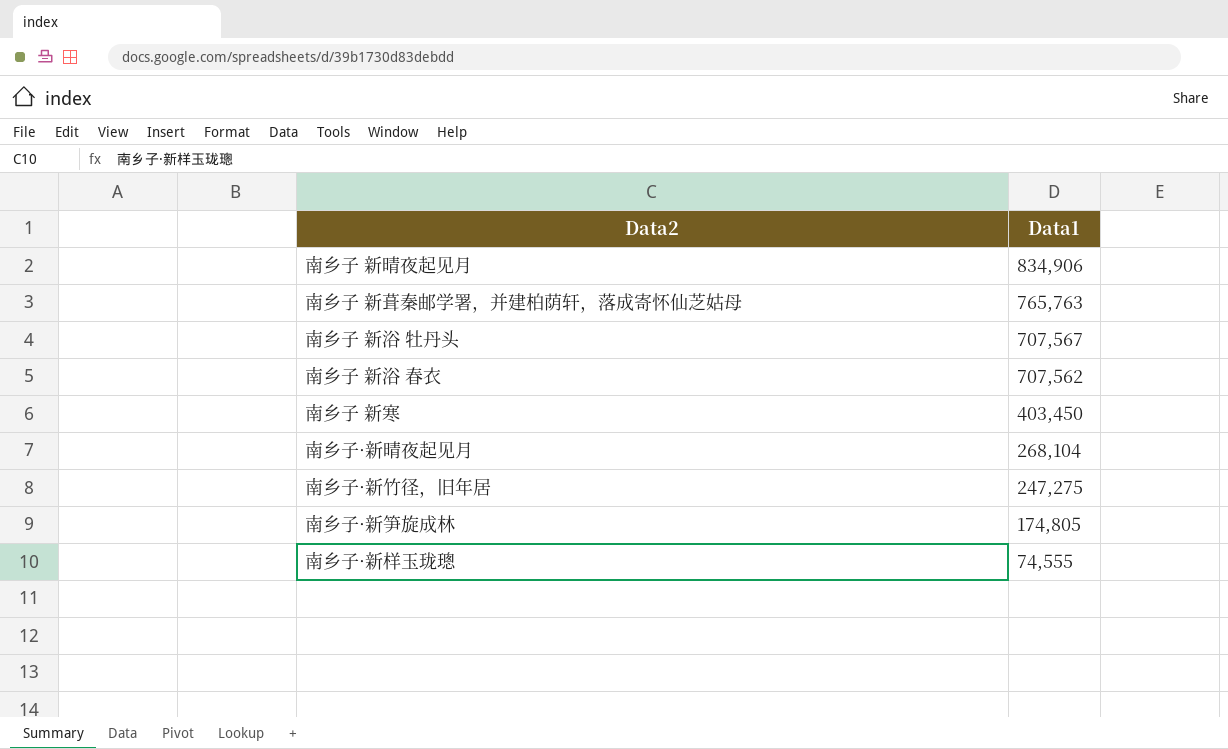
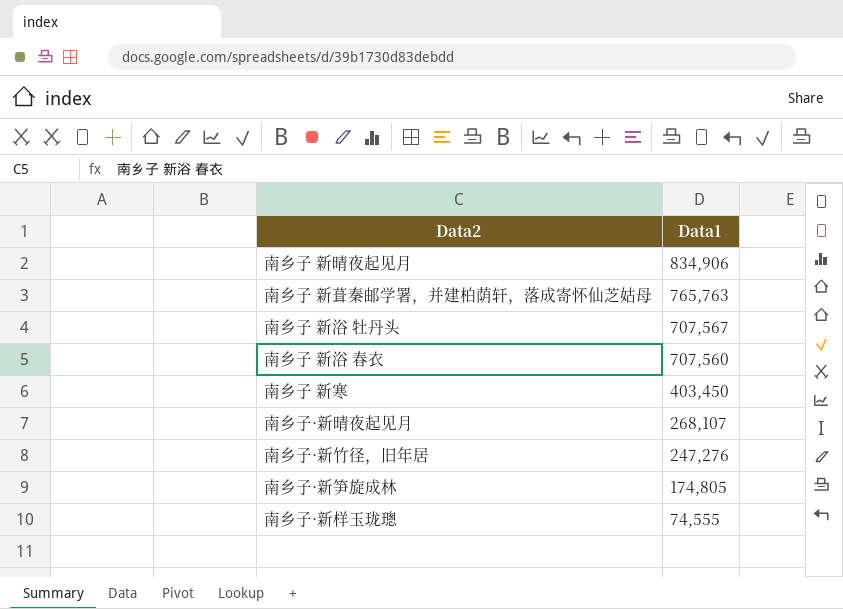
南乡子 新浴 春衣 | Data1: 707,562 -> 707,560
南乡子·新晴夜起见月 | Data1: 268,104 -> 268,107
南乡子·新竹径，旧年居 | Data1: 247,275 -> 247,276

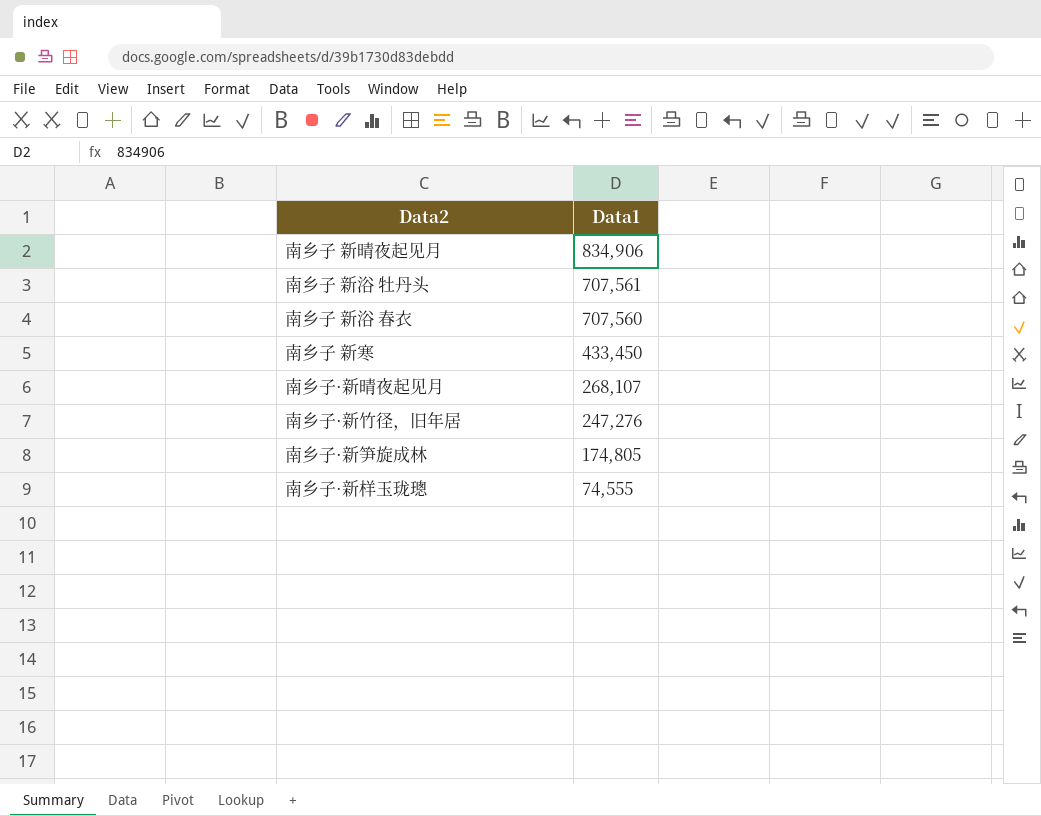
row 南乡子 新葺秦邮学署，并建柏荫轩，落成寄怀仙芝姑母: 765,763 -> none
南乡子 新浴 牡丹头 | Data1: 707,567 -> 707,561
南乡子 新寒 | Data1: 403,450 -> 433,450

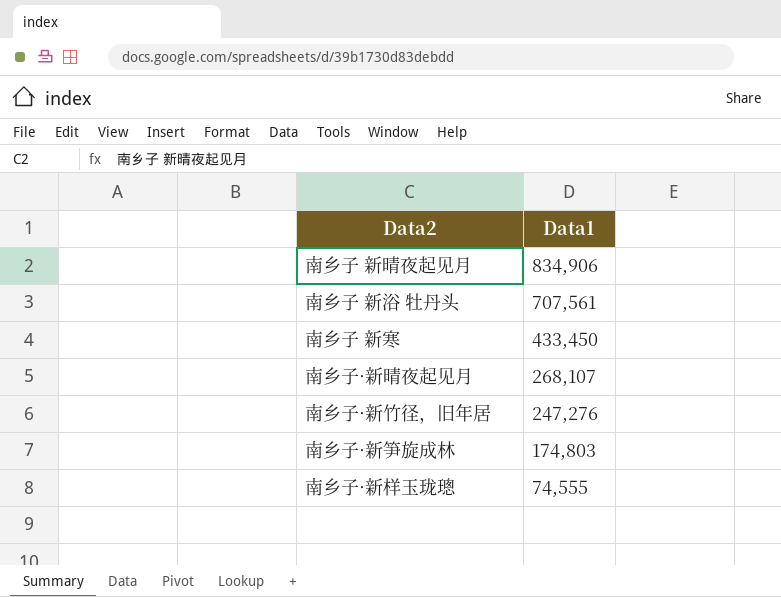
row 南乡子 新浴 春衣: 707,560 -> none
南乡子·新笋旋成林 | Data1: 174,805 -> 174,803

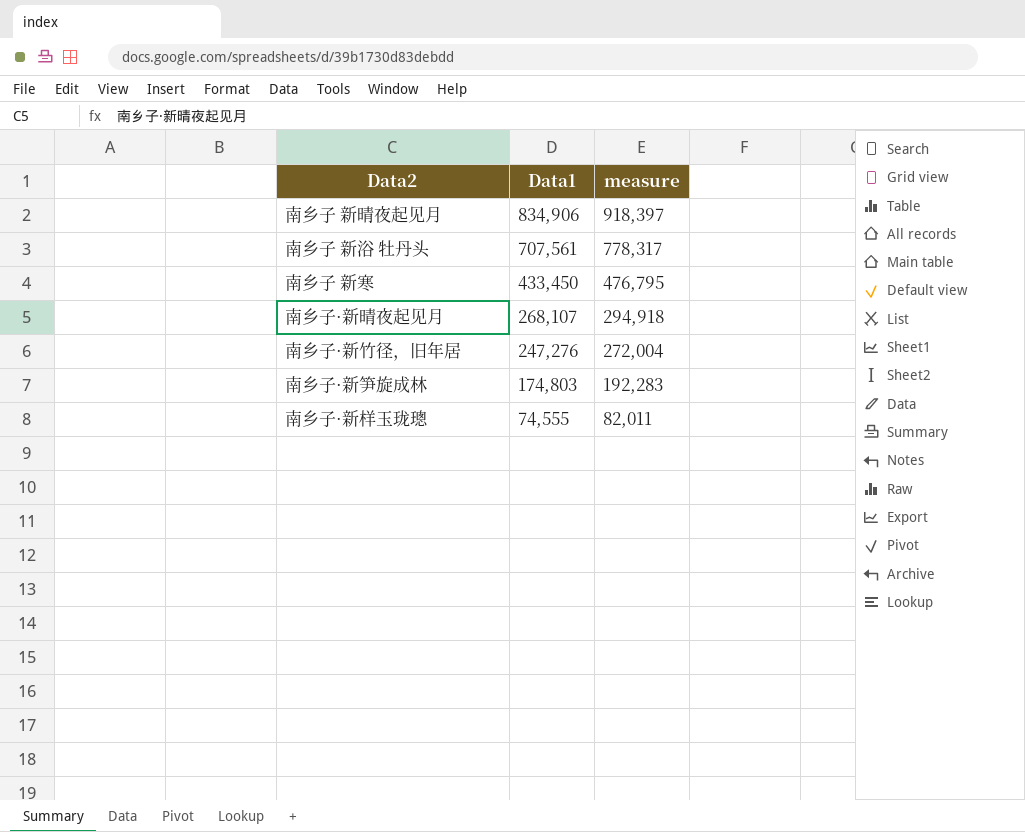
column measure | formula: none -> [Data1] * 1.1

